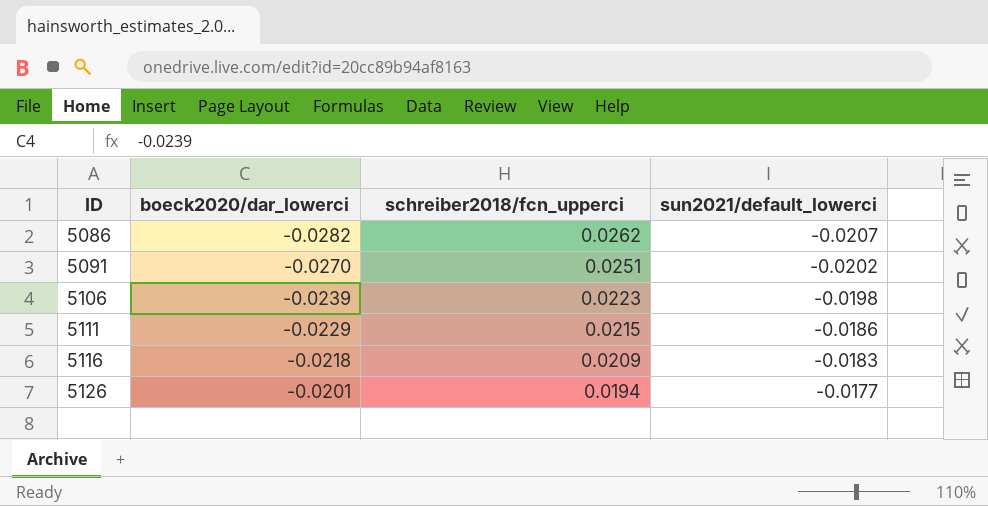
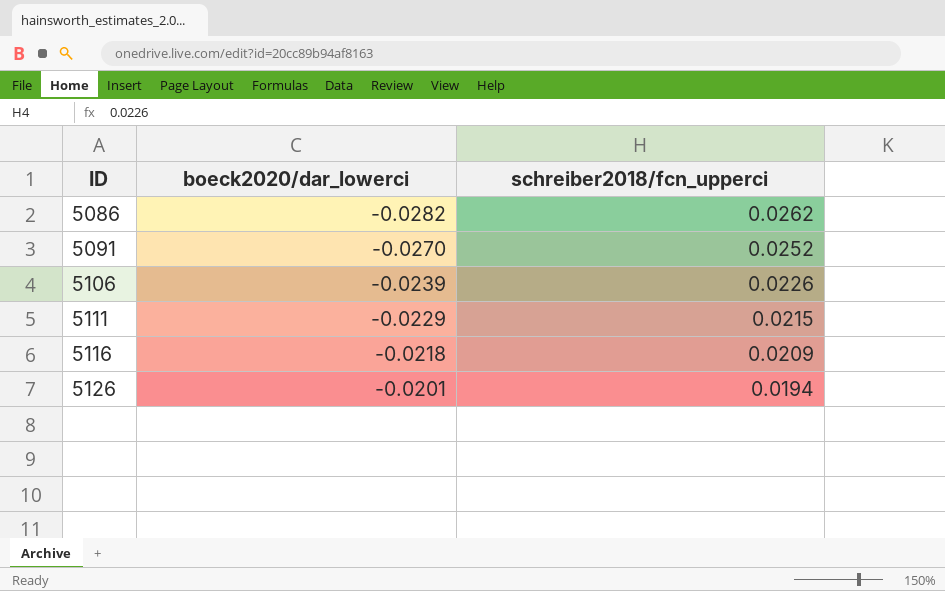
column sun2021/default_lowerci | position: 4 -> none
5091 | schreiber2018/fcn_upperci: 0.0251 -> 0.0252
5106 | schreiber2018/fcn_upperci: 0.0223 -> 0.0226

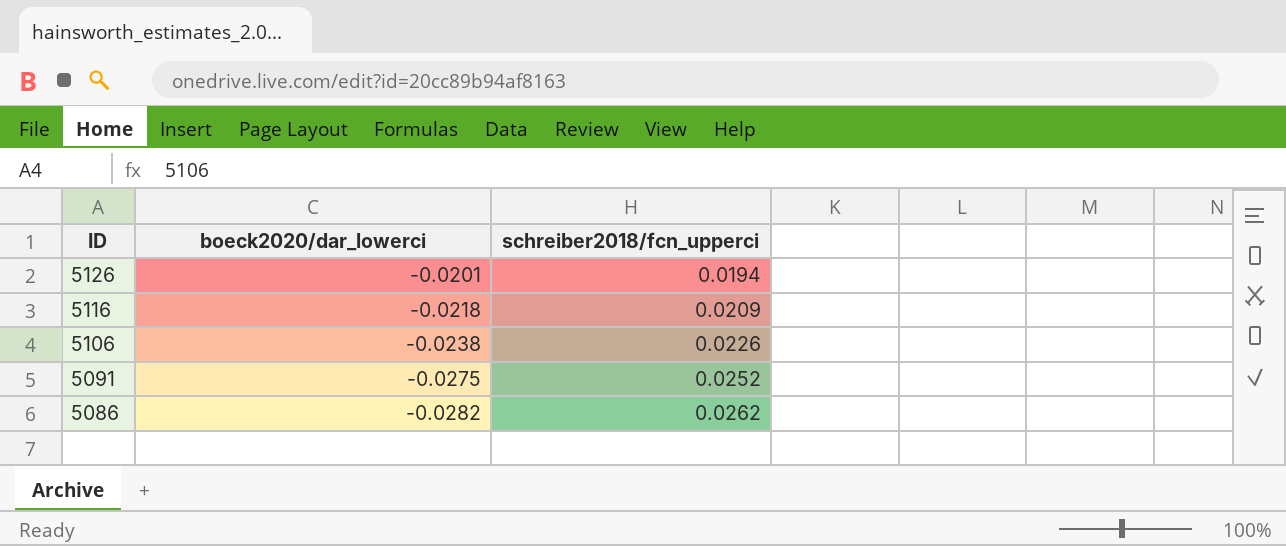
row order: ID ascending -> ID descending
row 5111: -0.0229 | 0.0215 -> none
5106 | boeck2020/dar_lowerci: -0.0239 -> -0.0238
5091 | boeck2020/dar_lowerci: -0.0270 -> -0.0275

